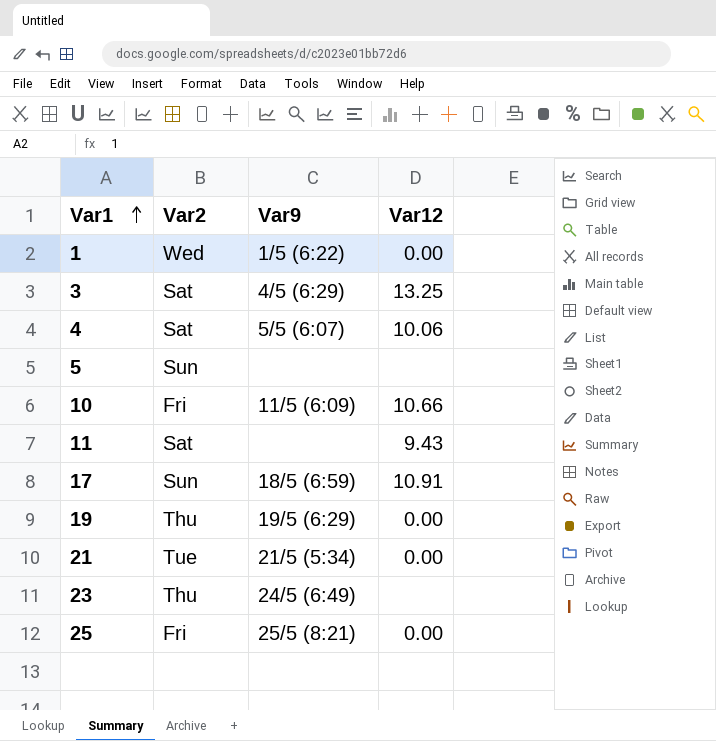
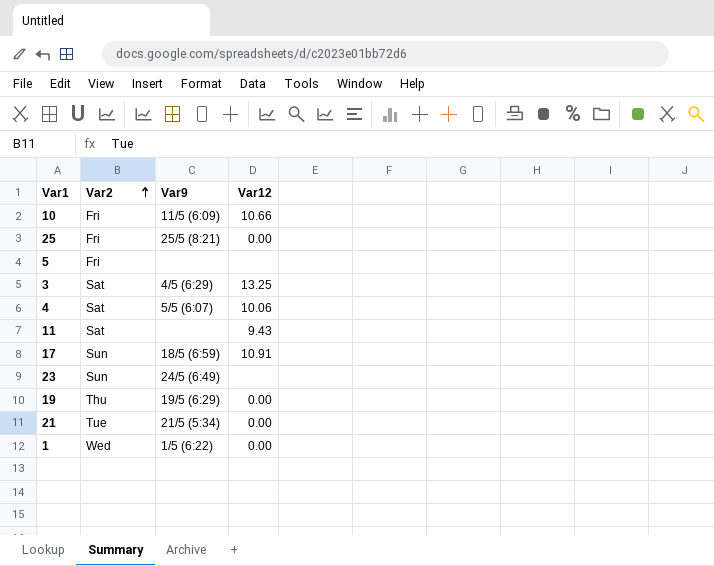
row order: Var1 ascending -> Var2 ascending
5 | Var2: Sun -> Fri
23 | Var2: Thu -> Sun

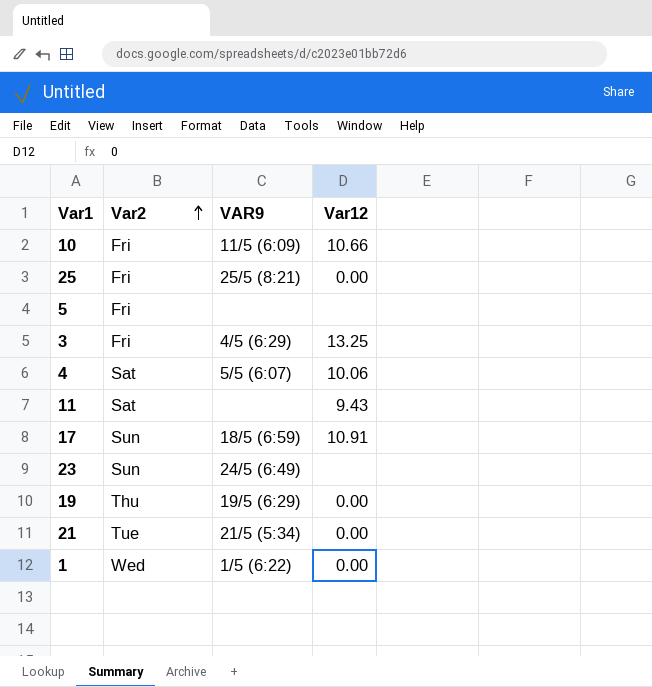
column name: Var9 -> VAR9
3 | Var2: Sat -> Fri

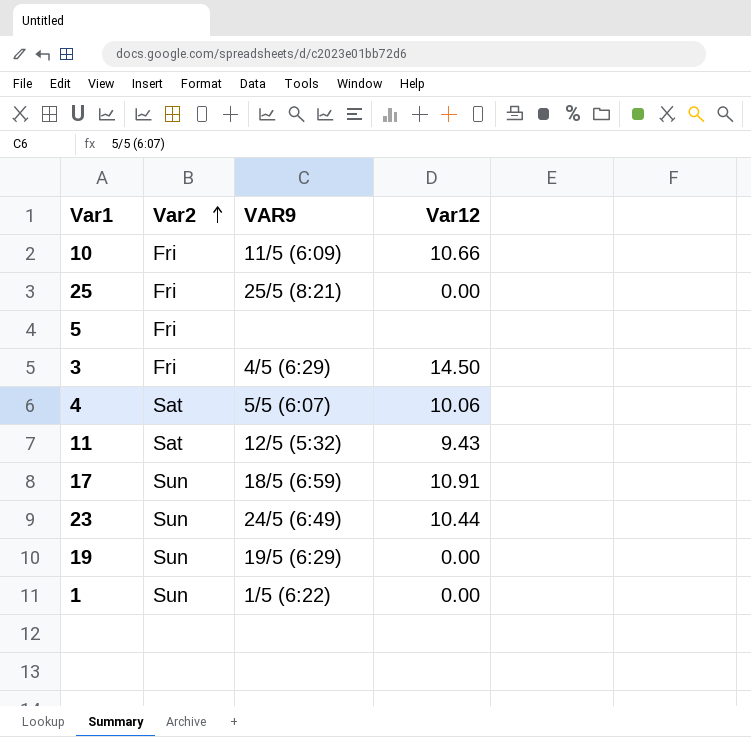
row 21: Tue | 21/5 (5:34) | 0.00 -> none
3 | Var12: 13.25 -> 14.50
11 | VAR9: none -> 12/5 (5:32)
23 | Var12: none -> 10.44
19 | Var2: Thu -> Sun
1 | Var2: Wed -> Sun

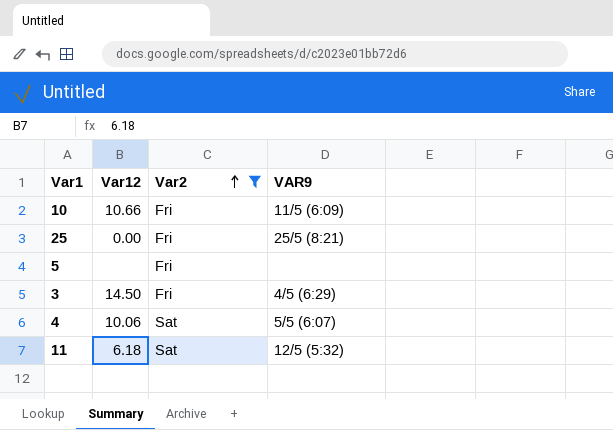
filter: none -> Var2 != Sun
column Var12 | position: 4 -> 2
11 | Var12: 9.43 -> 6.18

